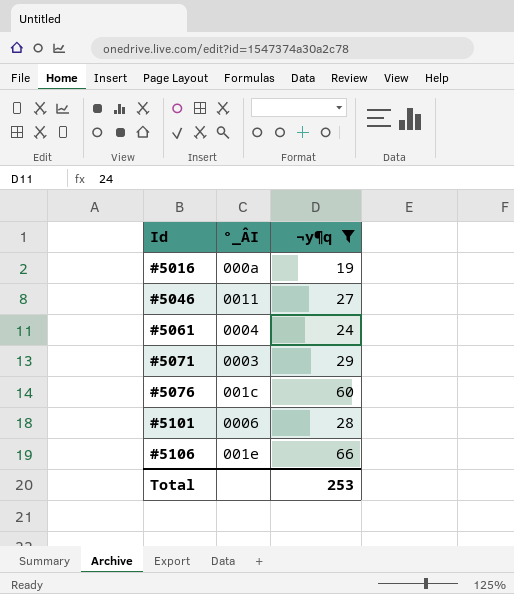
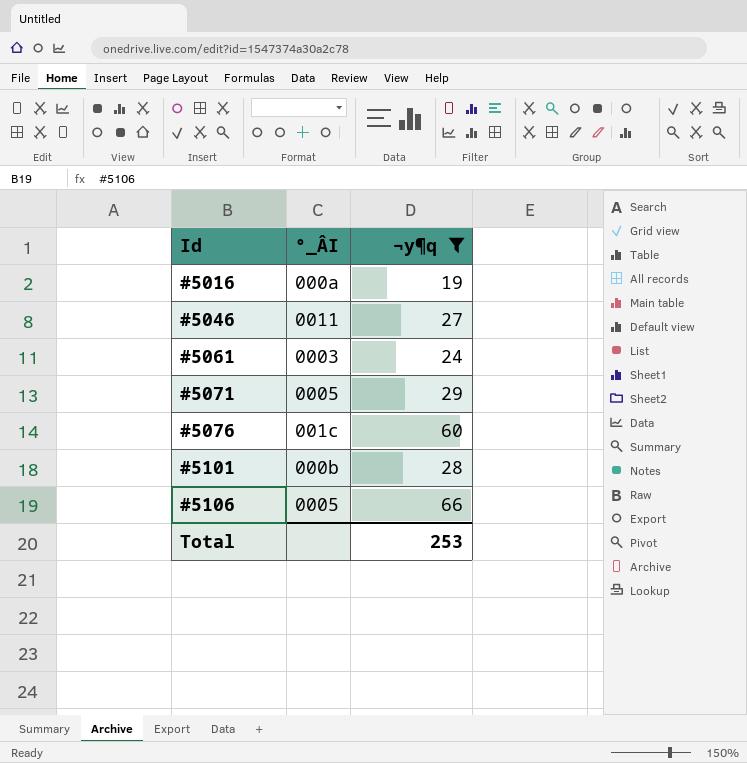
#5061 | °_ÂI: 0004 -> 0003
#5071 | °_ÂI: 0003 -> 0005
#5101 | °_ÂI: 0006 -> 000b
#5106 | °_ÂI: 001e -> 0005

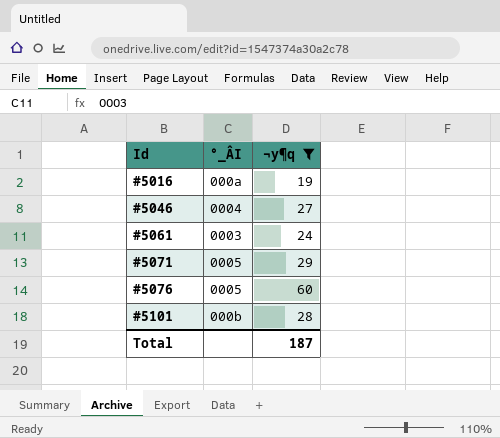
row #5106: 0005 | 66 -> none
#5046 | °_ÂI: 0011 -> 0004
#5076 | °_ÂI: 001c -> 0005
Total | ¬y¶q: 253 -> 187

